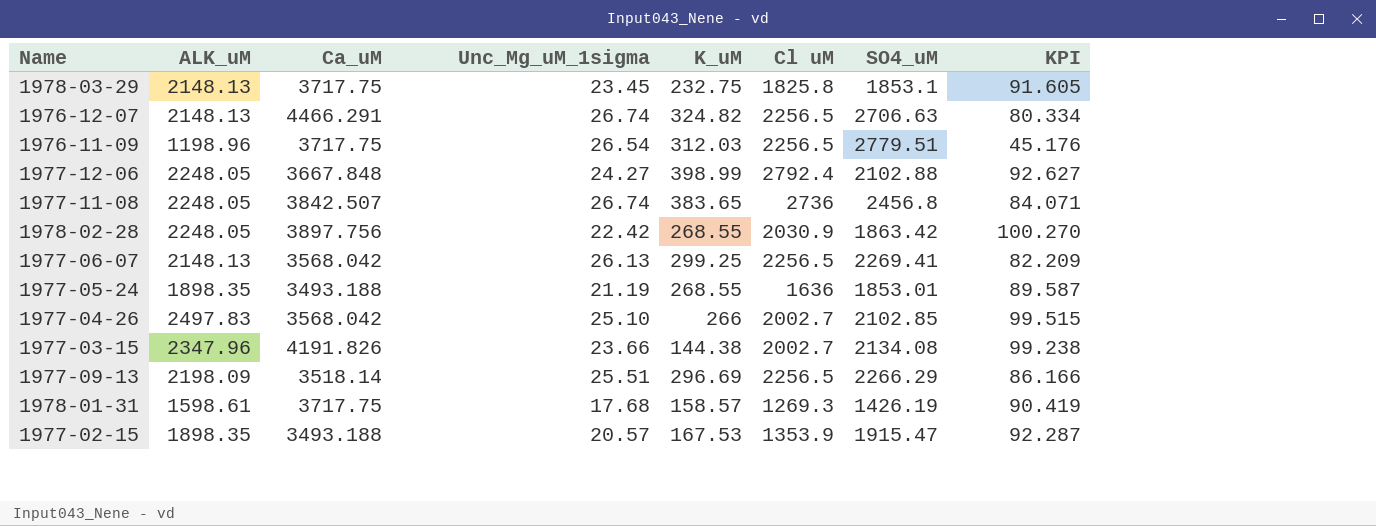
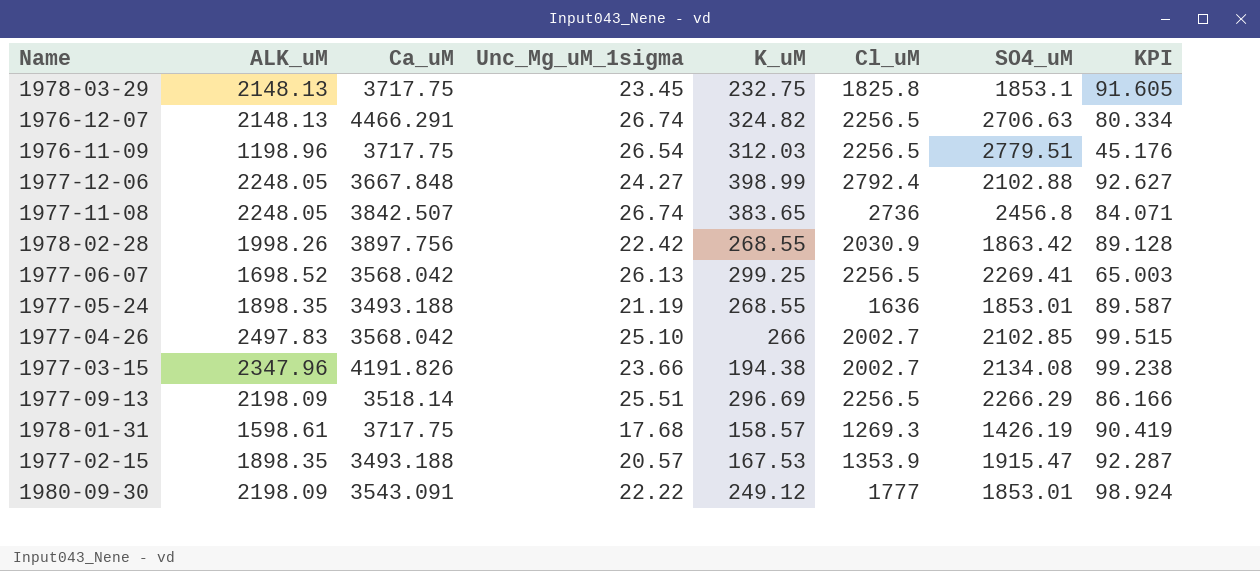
column name: Cl uM -> Cl_uM
1978-02-28 | ALK_uM: 2248.05 -> 1998.26
1978-02-28 | KPI: 100.270 -> 89.128
1977-06-07 | ALK_uM: 2148.13 -> 1698.52
1977-06-07 | KPI: 82.209 -> 65.003
1977-03-15 | K_uM: 144.38 -> 194.38
row 1980-09-30: none -> 2198.09 | 3543.091 | 22.22 | 249.12 | 1777 | 1853.01 | 98.924

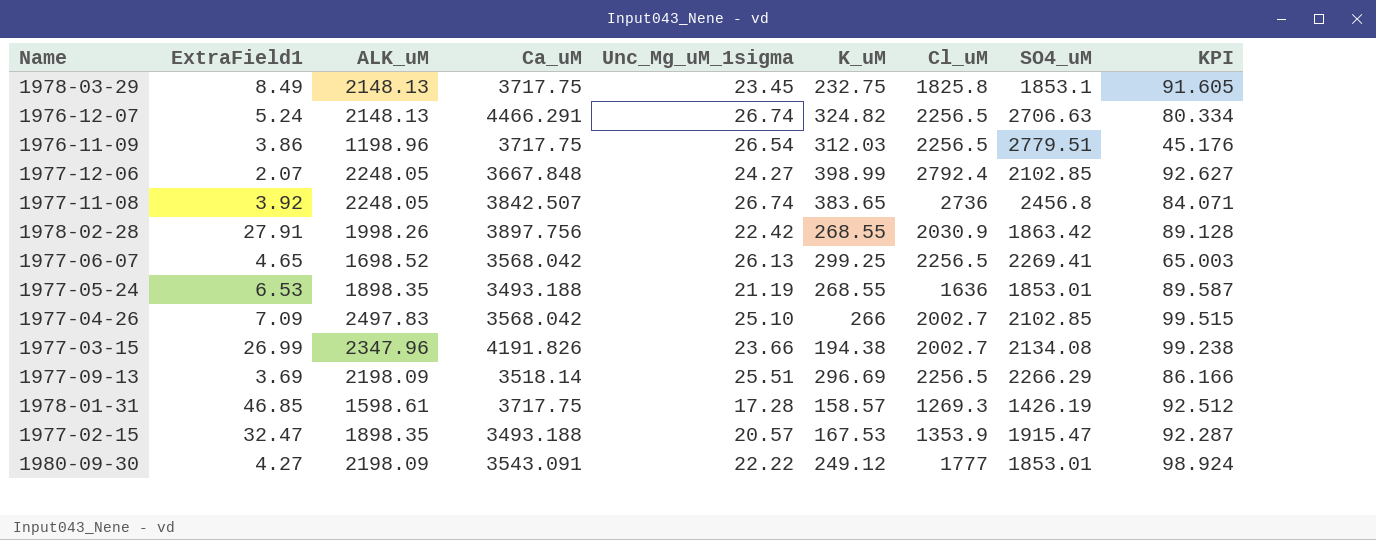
column ExtraField1 | position: none -> 2
1977-12-06 | SO4_uM: 2102.88 -> 2102.85
1978-01-31 | Unc_Mg_uM_1sigma: 17.68 -> 17.28
1978-01-31 | KPI: 90.419 -> 92.512

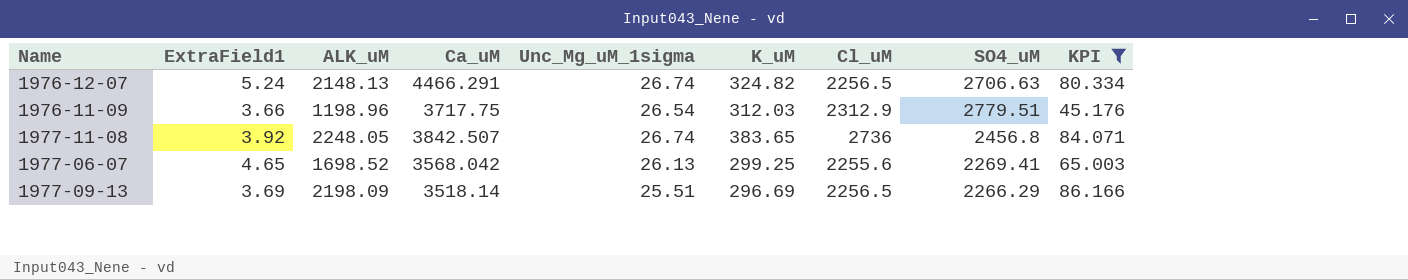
filter: none -> KPI <= 86.166
1976-11-09 | ExtraField1: 3.86 -> 3.66
1976-11-09 | Cl_uM: 2256.5 -> 2312.9
1977-06-07 | Cl_uM: 2256.5 -> 2255.6

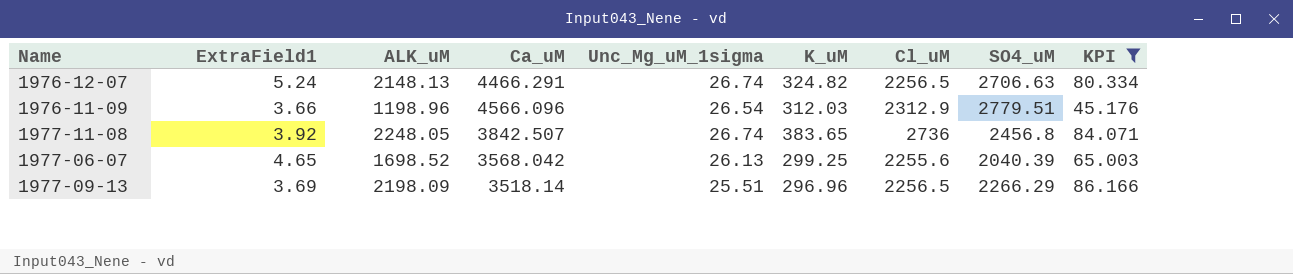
1976-11-09 | Ca_uM: 3717.75 -> 4566.096
1977-06-07 | SO4_uM: 2269.41 -> 2040.39
1977-09-13 | K_uM: 296.69 -> 296.96

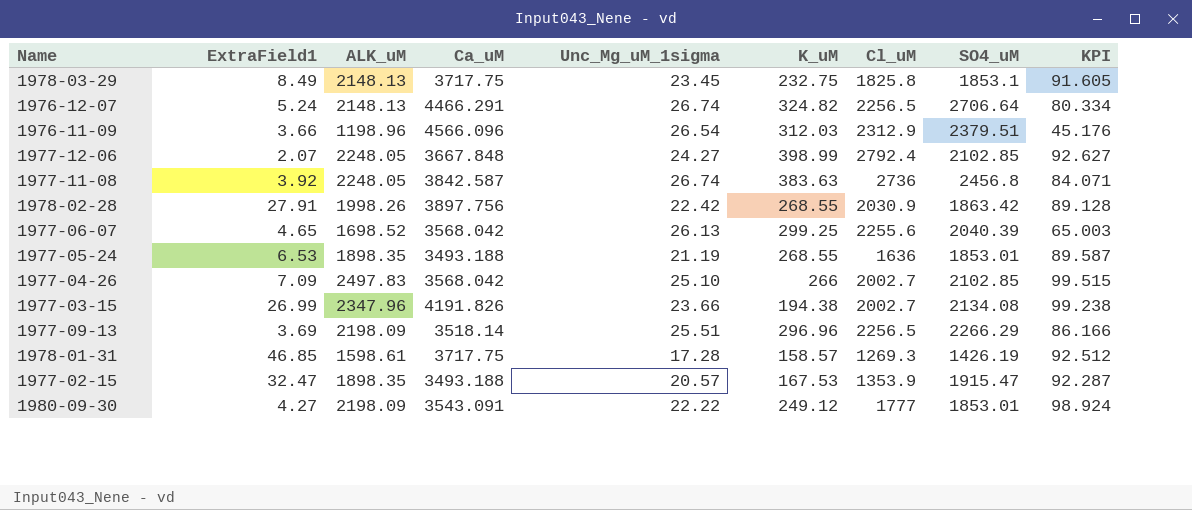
filter: KPI <= 86.166 -> none
1976-12-07 | SO4_uM: 2706.63 -> 2706.64
1976-11-09 | SO4_uM: 2779.51 -> 2379.51
1977-11-08 | Ca_uM: 3842.507 -> 3842.587
1977-11-08 | K_uM: 383.65 -> 383.63

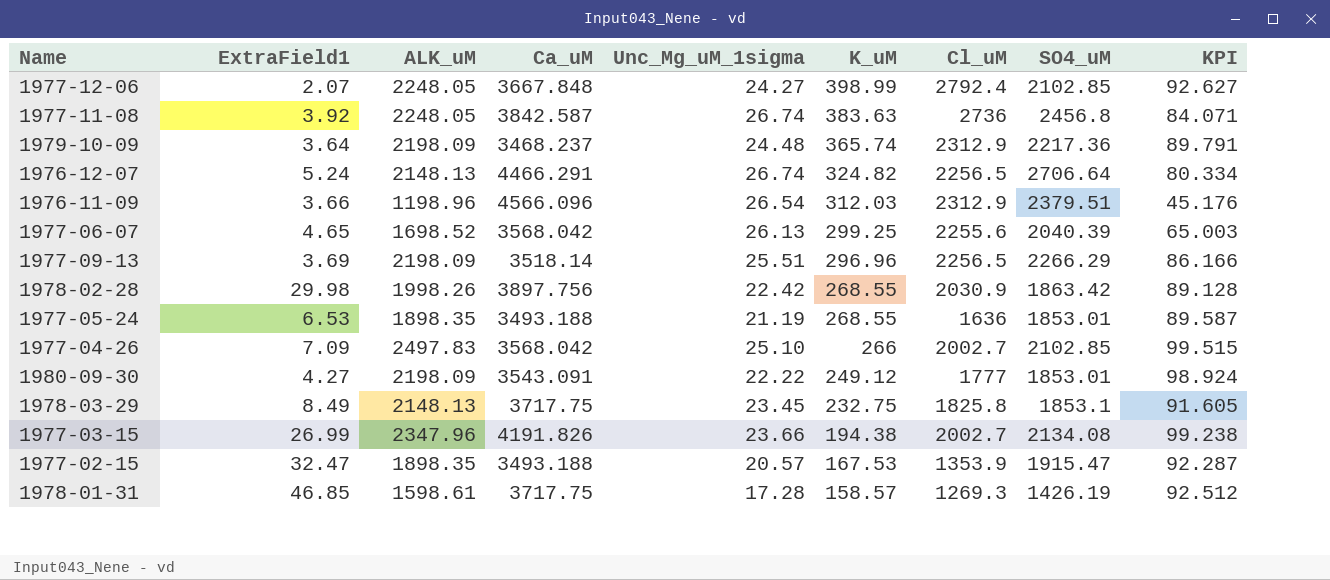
row order: none -> K_uM descending
row 1979-10-09: none -> 3.64 | 2198.09 | 3468.237 | 24.48 | 365.74 | 2312.9 | 2217.36 | 89.791
1978-02-28 | ExtraField1: 27.91 -> 29.98

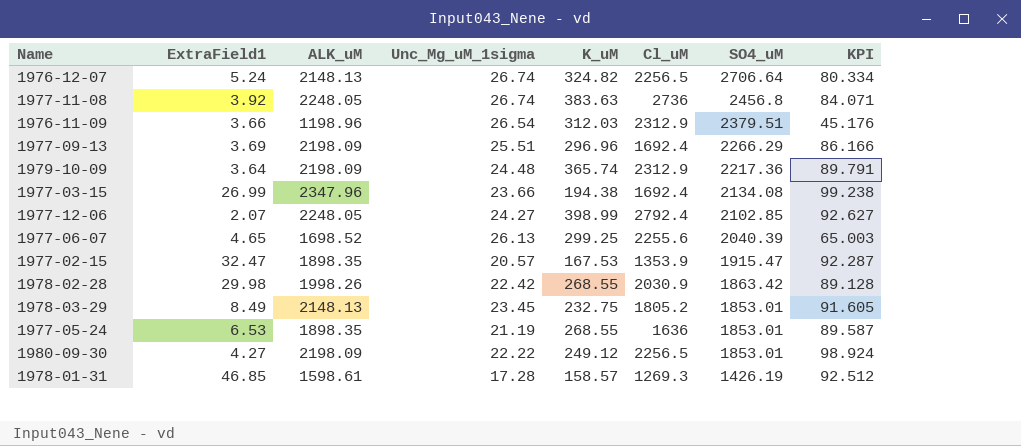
row order: K_uM descending -> SO4_uM descending
column Ca_uM | position: 4 -> none
row 1977-04-26: 7.09 | 2497.83 | 3568.042 | 25.10 | 266 | 2002.7 | 2102.85 | 99.515 -> none
1977-09-13 | Cl_uM: 2256.5 -> 1692.4
1977-03-15 | Cl_uM: 2002.7 -> 1692.4
1978-03-29 | Cl_uM: 1825.8 -> 1805.2
1978-03-29 | SO4_uM: 1853.1 -> 1853.01
1980-09-30 | Cl_uM: 1777 -> 2256.5

